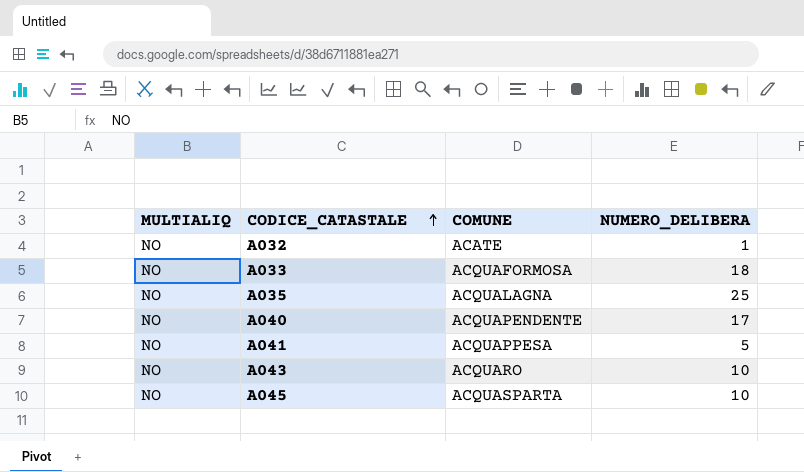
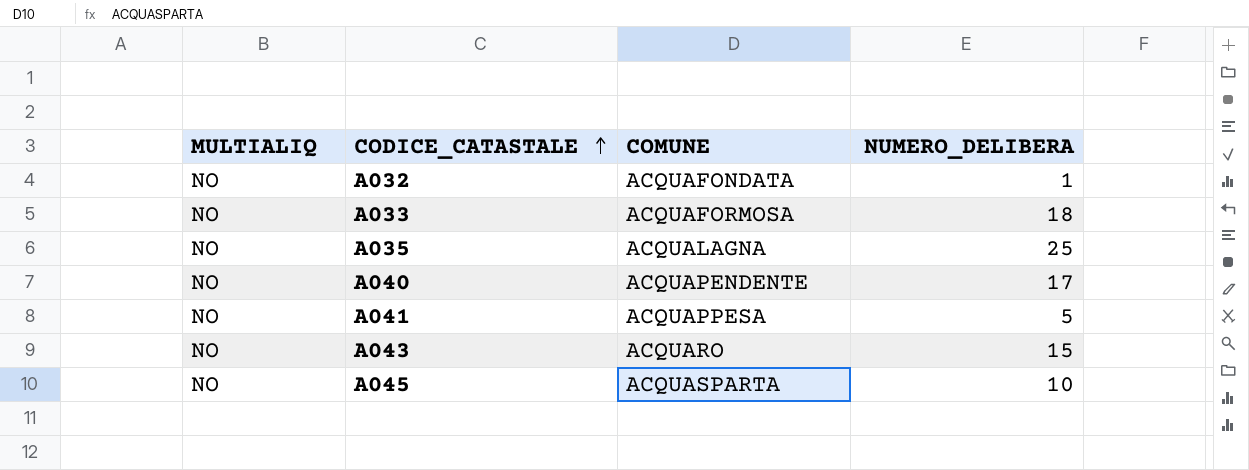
A032 | COMUNE: ACATE -> ACQUAFONDATA
A043 | NUMERO_DELIBERA: 10 -> 15

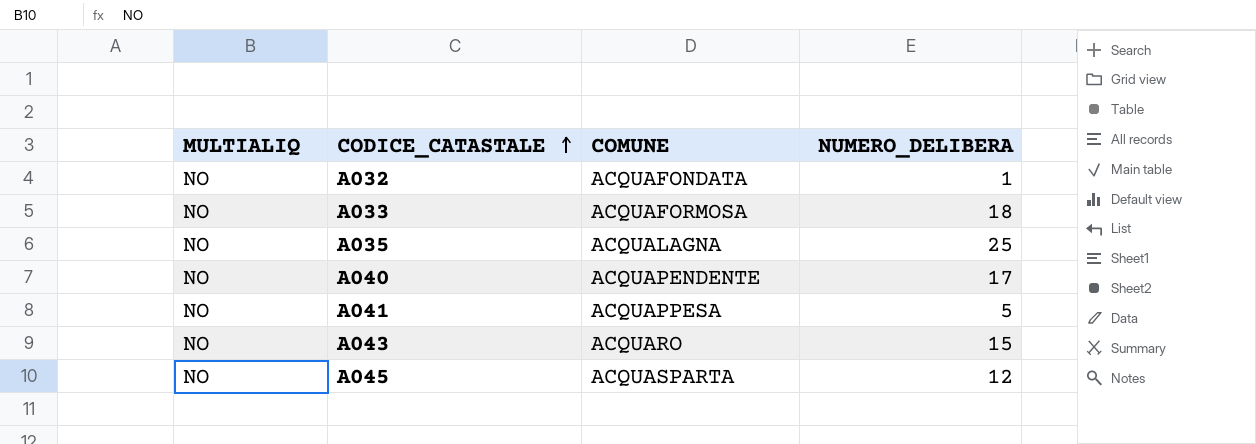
A045 | NUMERO_DELIBERA: 10 -> 12

